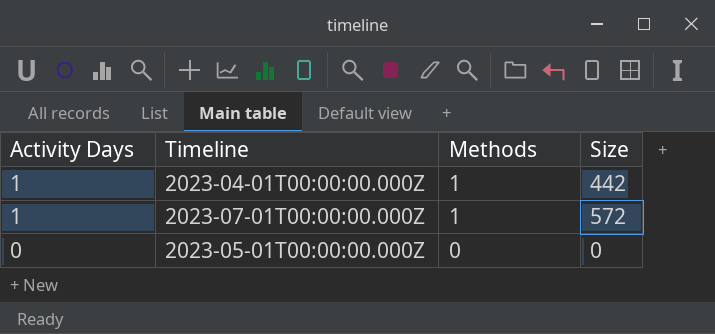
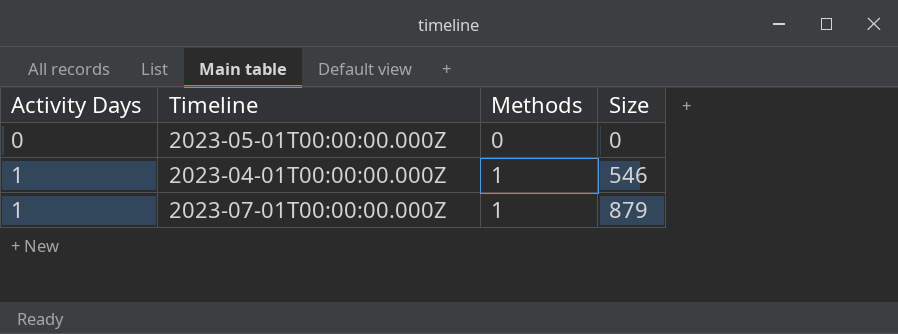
row order: Activity Days descending -> Activity Days ascending
2023-04-01T00:00:00.000Z | Size: 442 -> 546
2023-07-01T00:00:00.000Z | Size: 572 -> 879

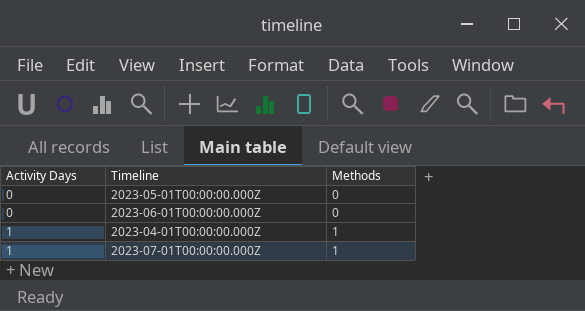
column Size | position: 4 -> none
row 2023-06-01T00:00:00.000Z: none -> 0 | 0

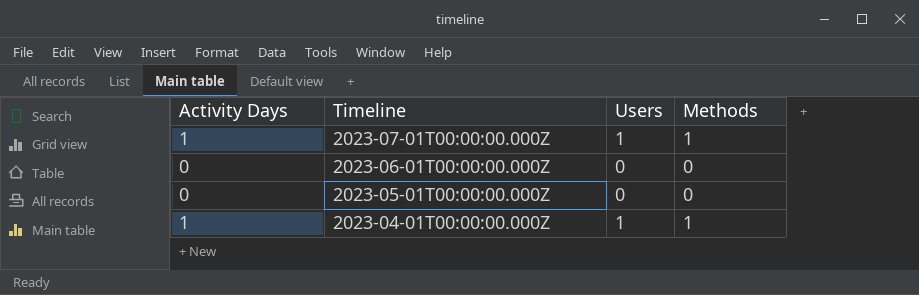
row order: Activity Days ascending -> Timeline descending
column Users | position: none -> 3

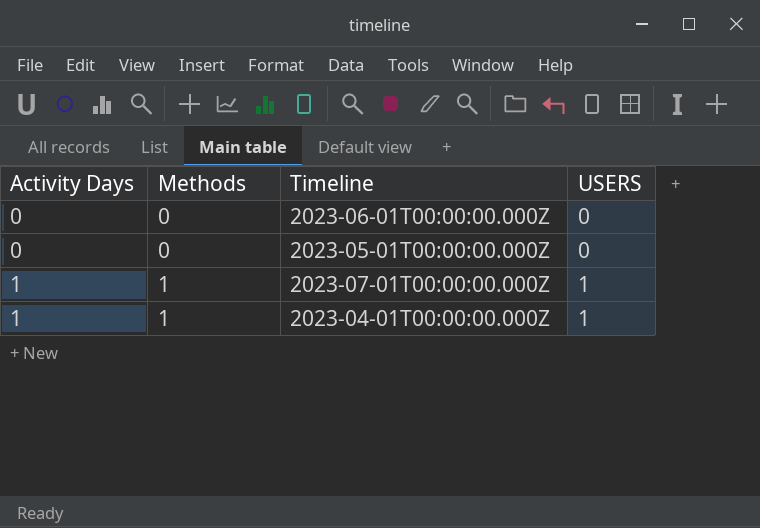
row order: Timeline descending -> Activity Days ascending
column Methods | position: 4 -> 2
column name: Users -> USERS

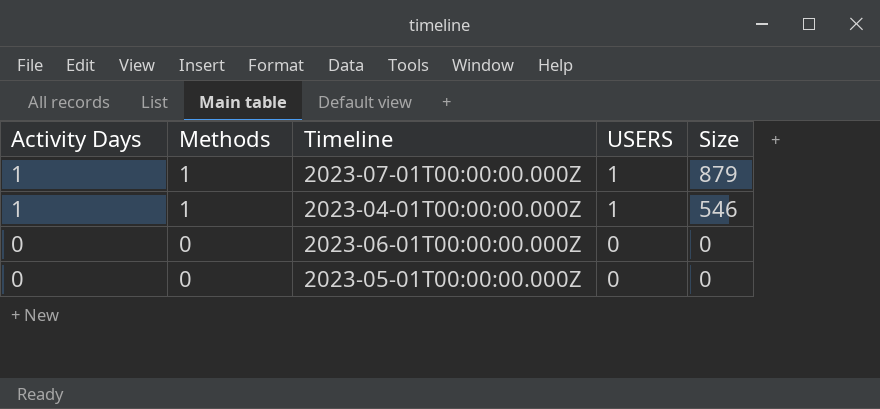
row order: Activity Days ascending -> Activity Days descending
column Size | position: none -> 5

